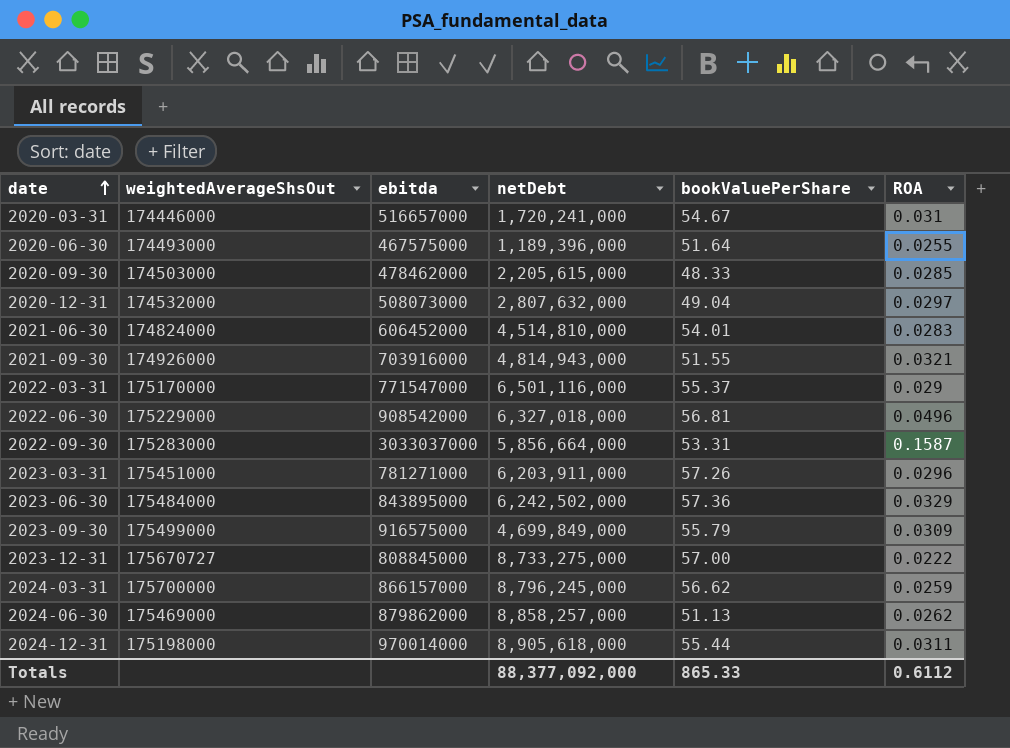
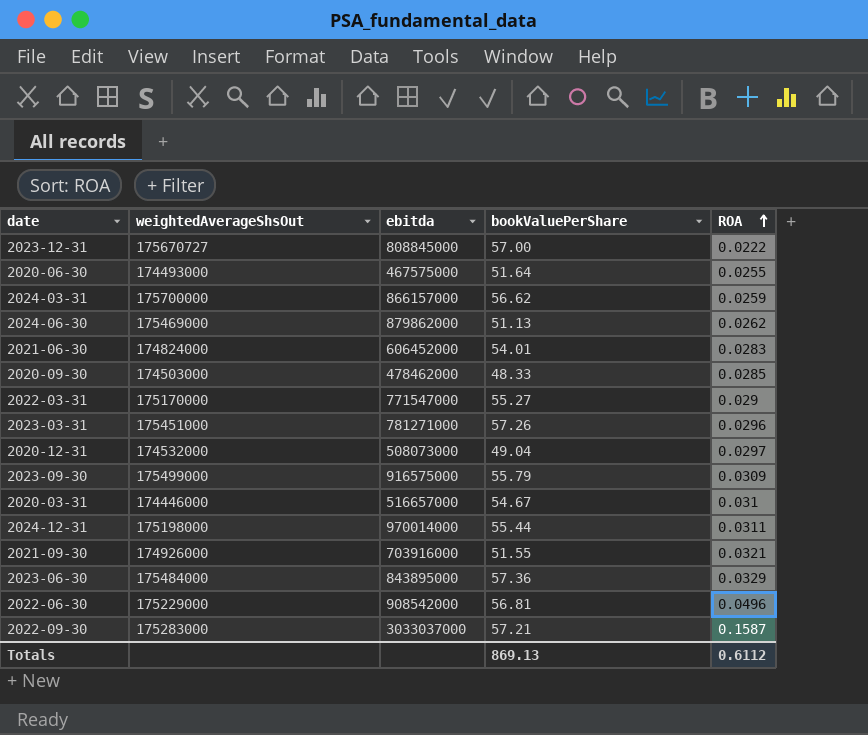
row order: date ascending -> ROA ascending
column netDebt | position: 4 -> none
2022-03-31 | bookValuePerShare: 55.37 -> 55.27
2022-09-30 | bookValuePerShare: 53.31 -> 57.21
Totals | bookValuePerShare: 865.33 -> 869.13

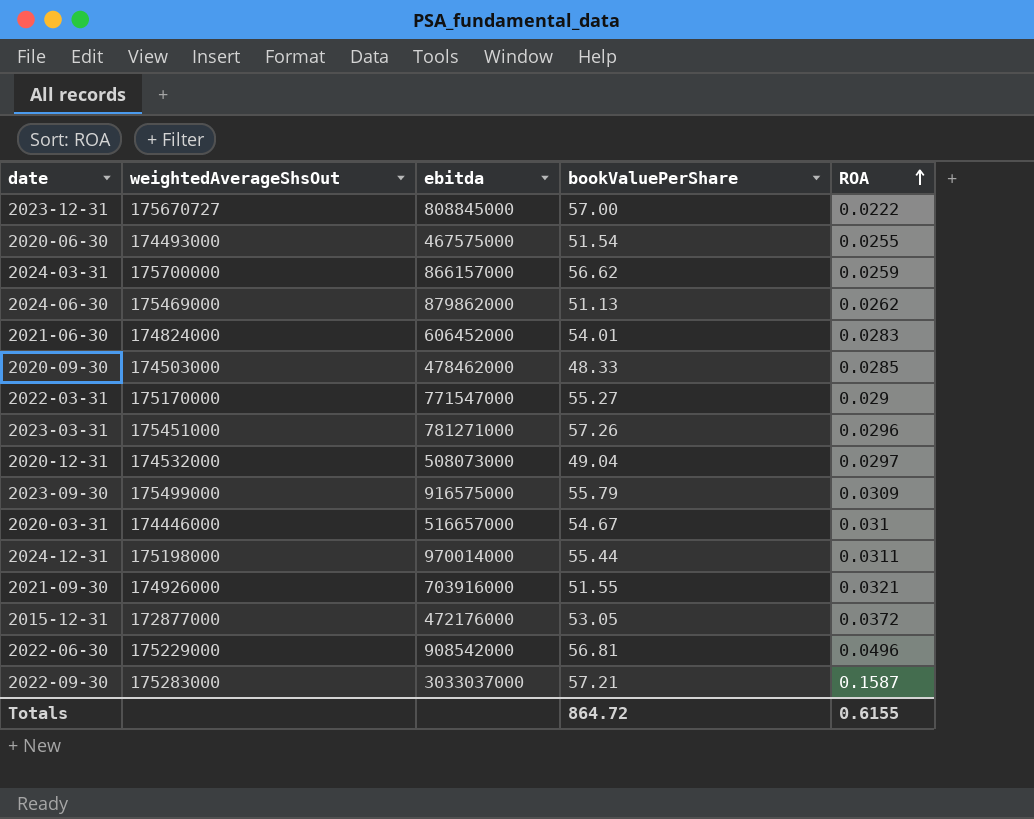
row 2023-06-30: 175484000 | 843895000 | 57.36 | 0.0329 -> none
2020-06-30 | bookValuePerShare: 51.64 -> 51.54
row 2015-12-31: none -> 172877000 | 472176000 | 53.05 | 0.0372
Totals | bookValuePerShare: 869.13 -> 864.72
Totals | ROA: 0.6112 -> 0.6155

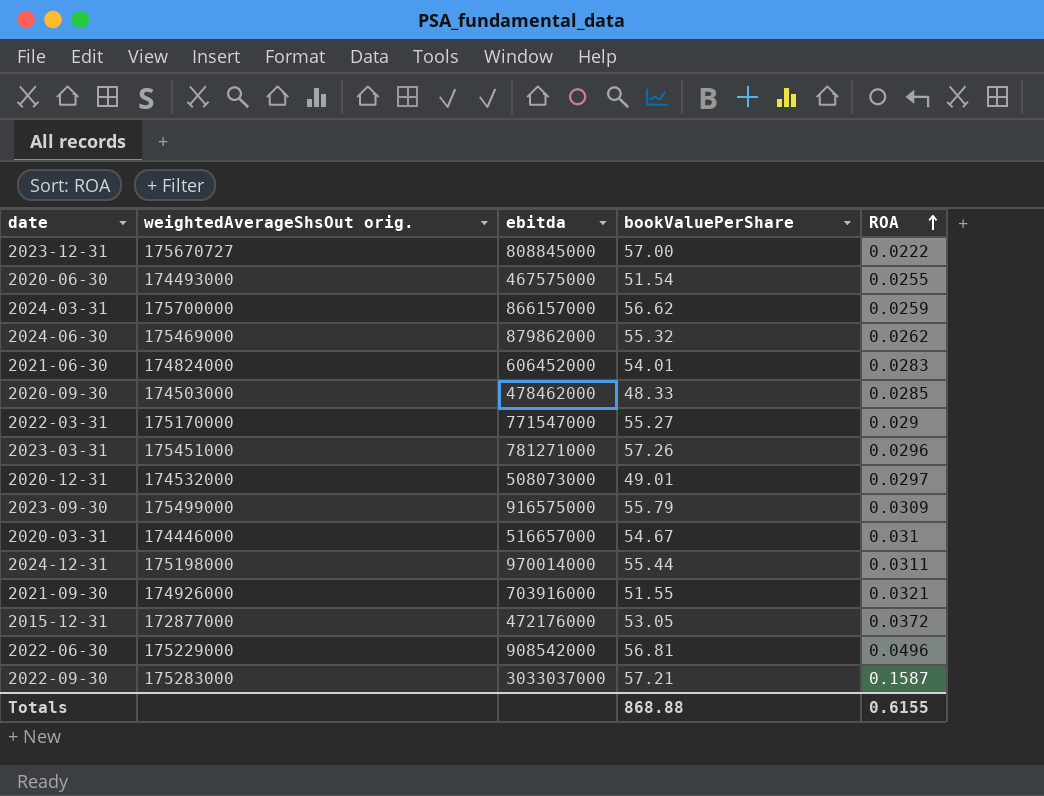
column name: weightedAverageShsOut -> weightedAverageShsOut orig.
2024-06-30 | bookValuePerShare: 51.13 -> 55.32
2020-12-31 | bookValuePerShare: 49.04 -> 49.01
Totals | bookValuePerShare: 864.72 -> 868.88

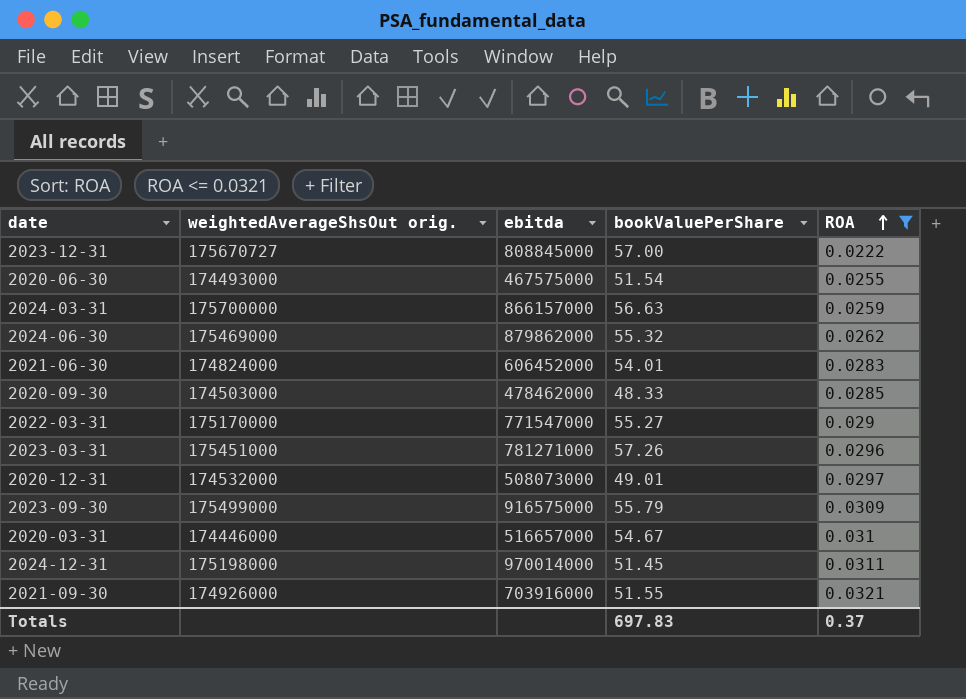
filter: none -> ROA <= 0.0321
2024-03-31 | bookValuePerShare: 56.62 -> 56.63
2024-12-31 | bookValuePerShare: 55.44 -> 51.45
Totals | bookValuePerShare: 868.88 -> 697.83
Totals | ROA: 0.6155 -> 0.37

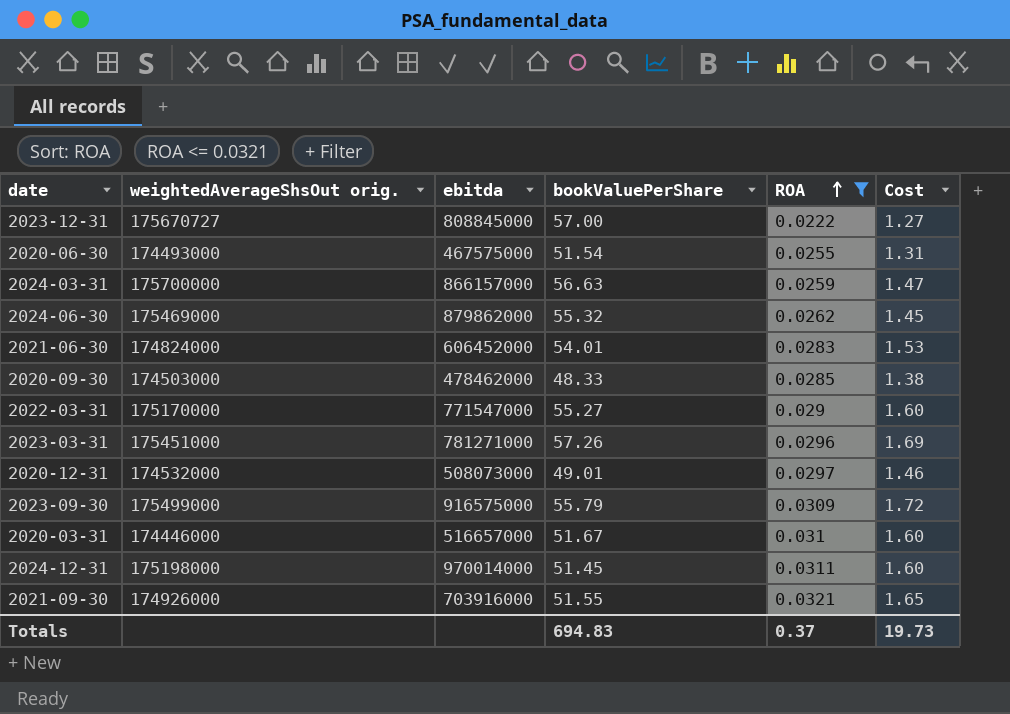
column Cost | formula: none -> [bookValuePerShare] * [ROA]
2020-03-31 | bookValuePerShare: 54.67 -> 51.67
Totals | bookValuePerShare: 697.83 -> 694.83

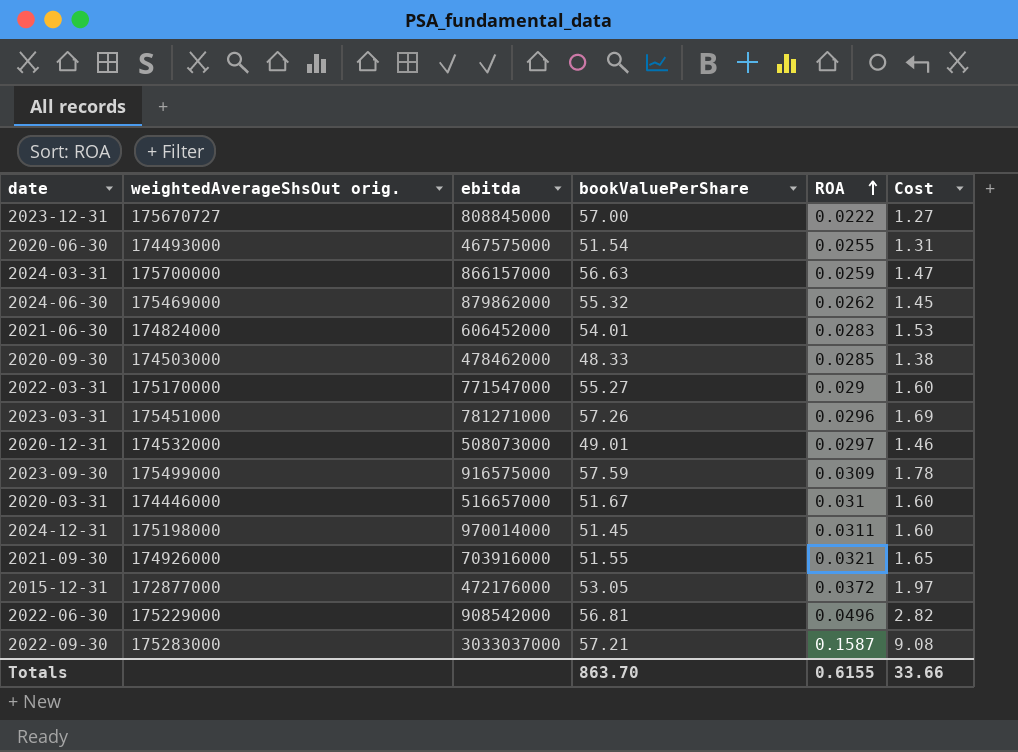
filter: ROA <= 0.0321 -> none
2023-09-30 | bookValuePerShare: 55.79 -> 57.59
2023-09-30 | Cost: 1.72 -> 1.78
Totals | bookValuePerShare: 694.83 -> 863.70
Totals | ROA: 0.37 -> 0.6155
Totals | Cost: 19.73 -> 33.66

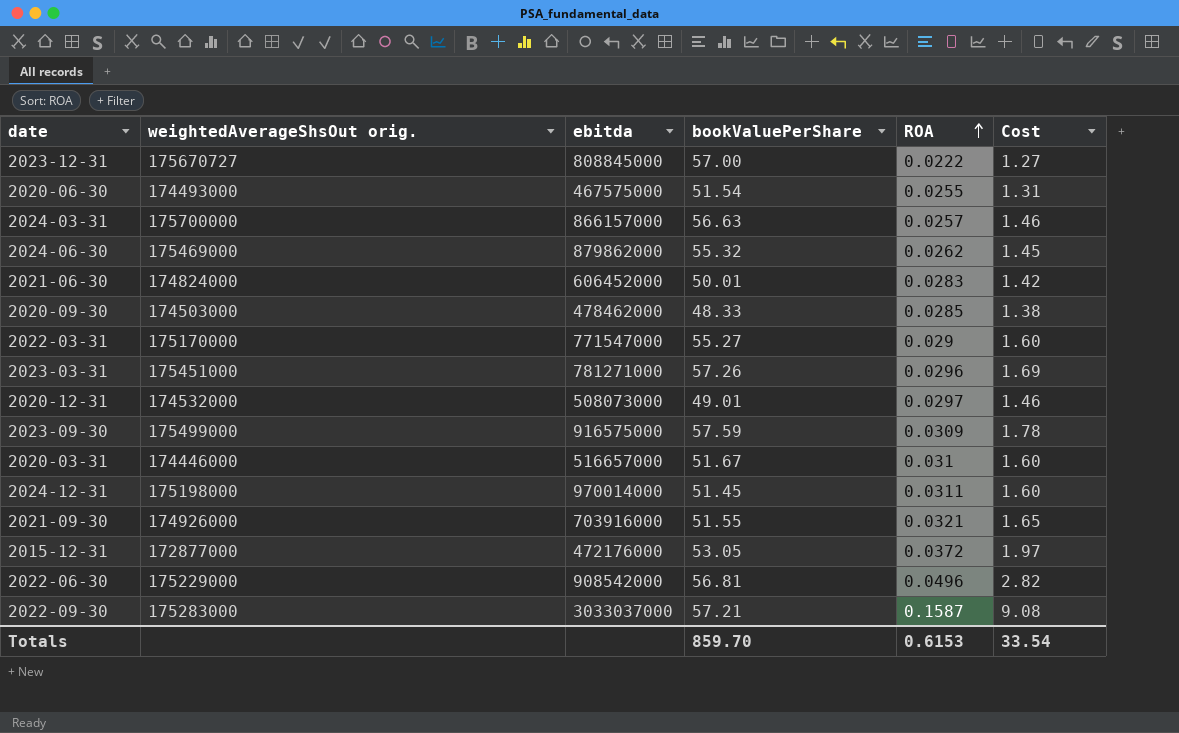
2024-03-31 | ROA: 0.0259 -> 0.0257
2024-03-31 | Cost: 1.47 -> 1.46
2021-06-30 | bookValuePerShare: 54.01 -> 50.01
2021-06-30 | Cost: 1.53 -> 1.42
Totals | bookValuePerShare: 863.70 -> 859.70
Totals | ROA: 0.6155 -> 0.6153
Totals | Cost: 33.66 -> 33.54

